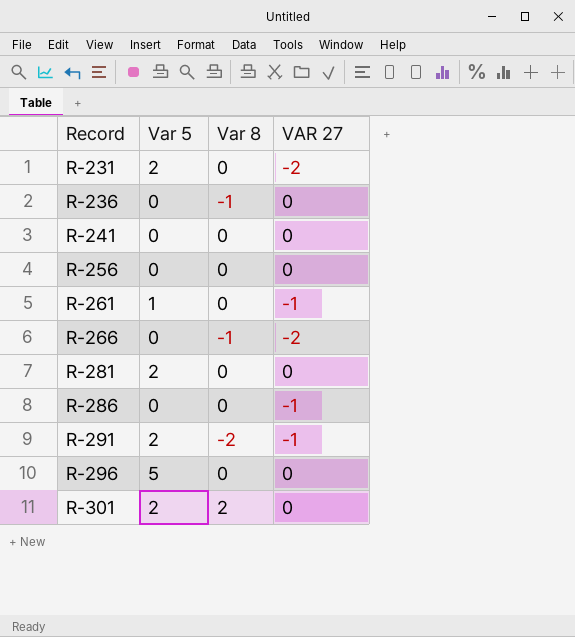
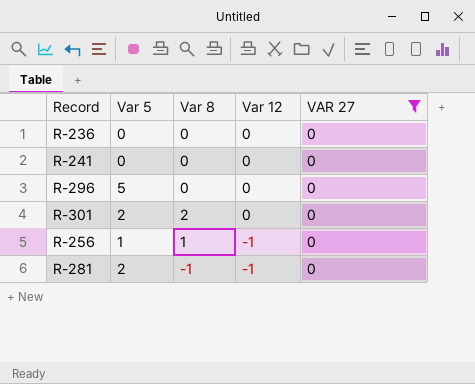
filter: none -> VAR 27 = 0
row order: Record ascending -> Var 12 descending
column Var 12 | position: none -> 4
R-236 | Var 8: -1 -> 0
R-256 | Var 5: 0 -> 1
R-256 | Var 8: 0 -> 1
R-281 | Var 8: 0 -> -1

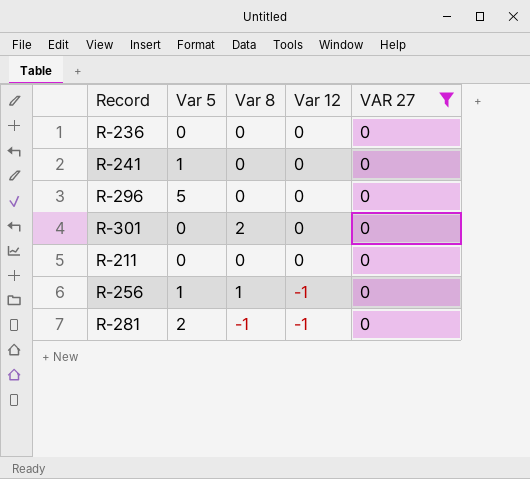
R-241 | Var 5: 0 -> 1
R-301 | Var 5: 2 -> 0
row R-211: none -> 0 | 0 | 0 | 0

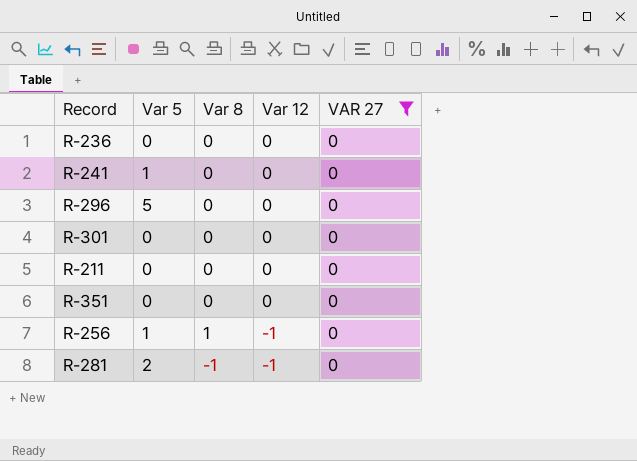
R-301 | Var 8: 2 -> 0
row R-351: none -> 0 | 0 | 0 | 0

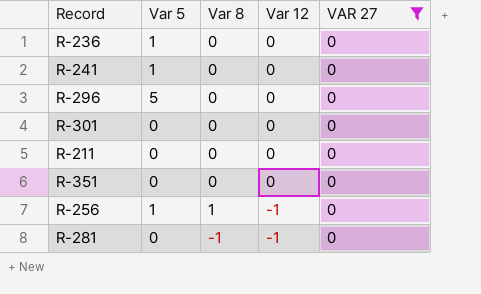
R-236 | Var 5: 0 -> 1
R-281 | Var 5: 2 -> 0

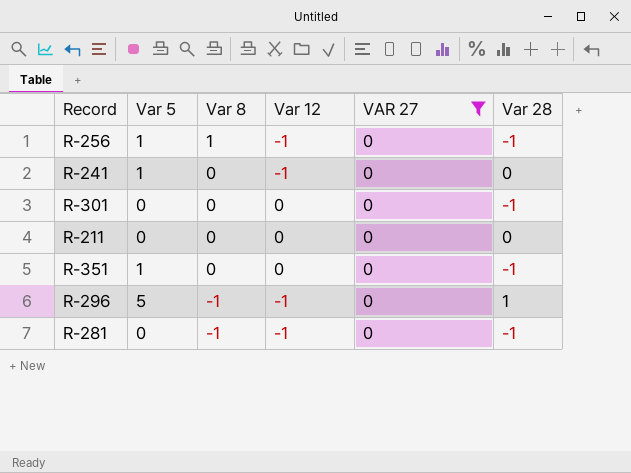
row order: Var 12 descending -> Var 8 descending
column Var 28 | position: none -> 6
row R-236: 1 | 0 | 0 | 0 -> none
R-241 | Var 12: 0 -> -1
R-351 | Var 5: 0 -> 1
R-296 | Var 8: 0 -> -1
R-296 | Var 12: 0 -> -1

